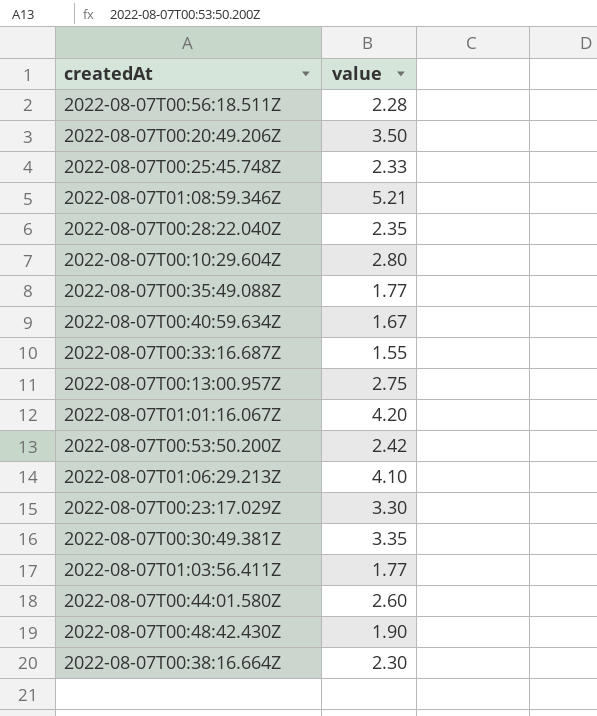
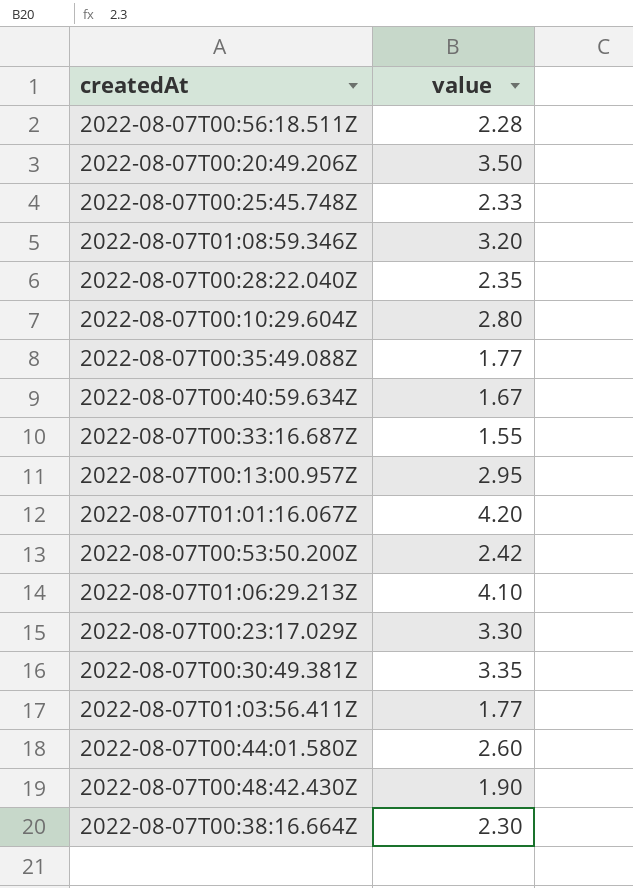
2022-08-07T01:08:59.346Z | value: 5.21 -> 3.20
2022-08-07T00:13:00.957Z | value: 2.75 -> 2.95

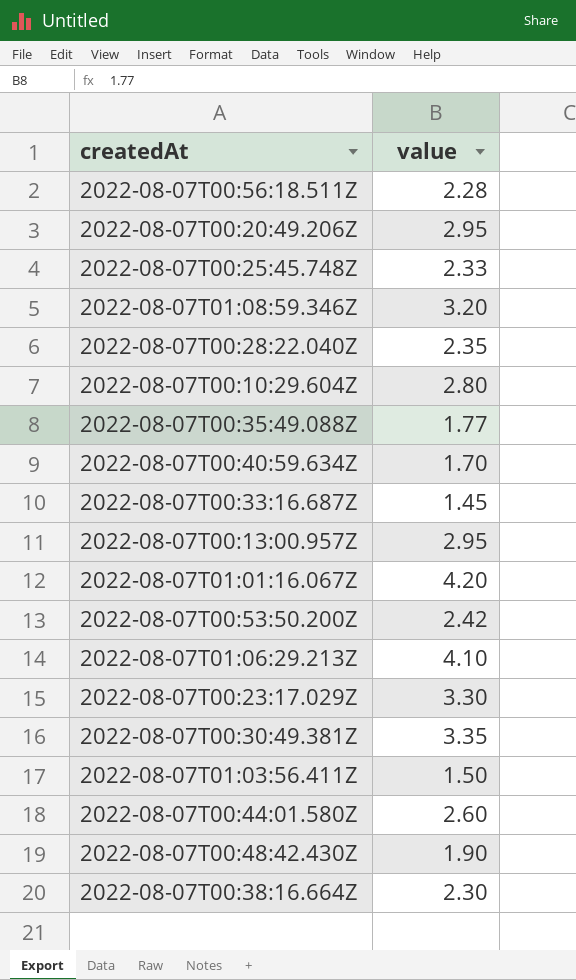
2022-08-07T00:20:49.206Z | value: 3.50 -> 2.95
2022-08-07T00:40:59.634Z | value: 1.67 -> 1.70
2022-08-07T00:33:16.687Z | value: 1.55 -> 1.45
2022-08-07T01:03:56.411Z | value: 1.77 -> 1.50

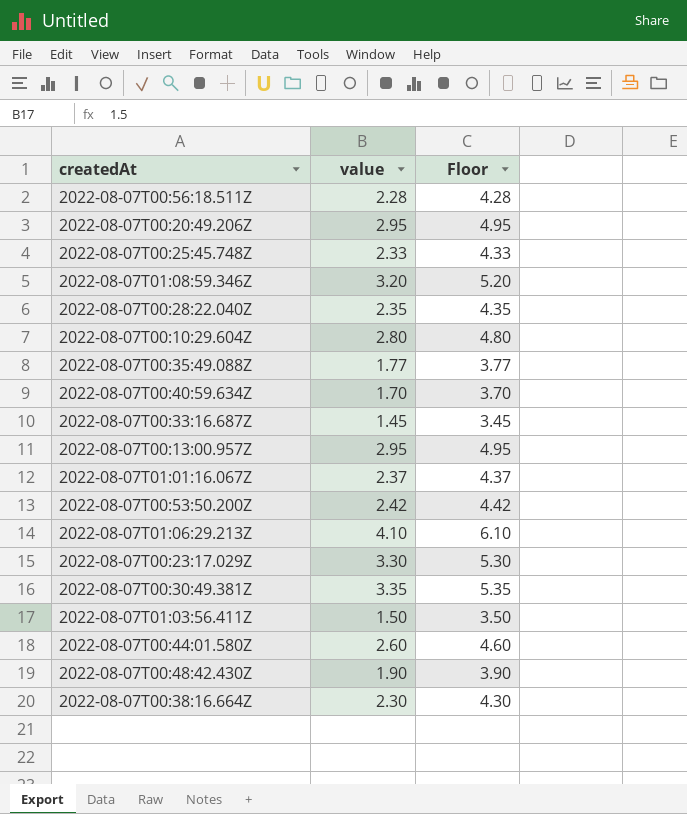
column Floor | formula: none -> [value] + 2
2022-08-07T01:01:16.067Z | value: 4.20 -> 2.37

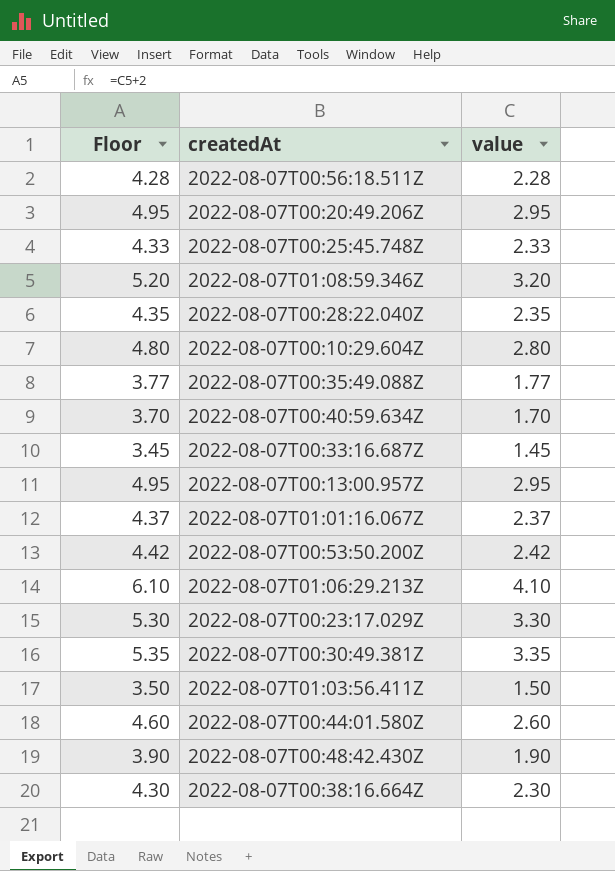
column Floor | position: 3 -> 1

